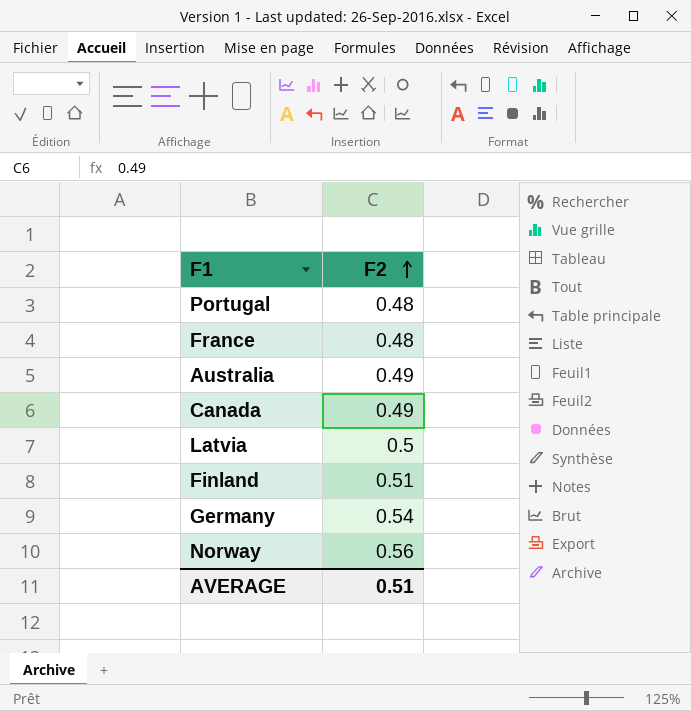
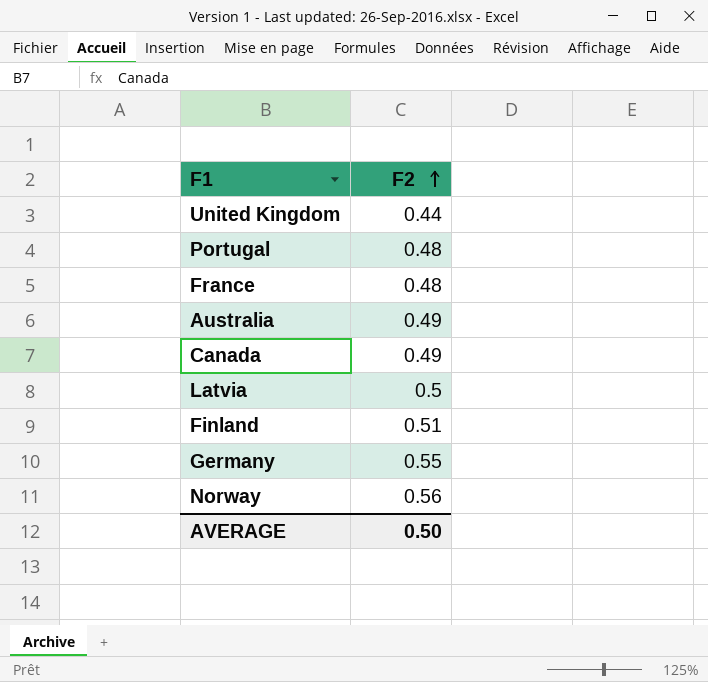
row United Kingdom: none -> 0.44
Germany | F2: 0.54 -> 0.55
AVERAGE | F2: 0.51 -> 0.50

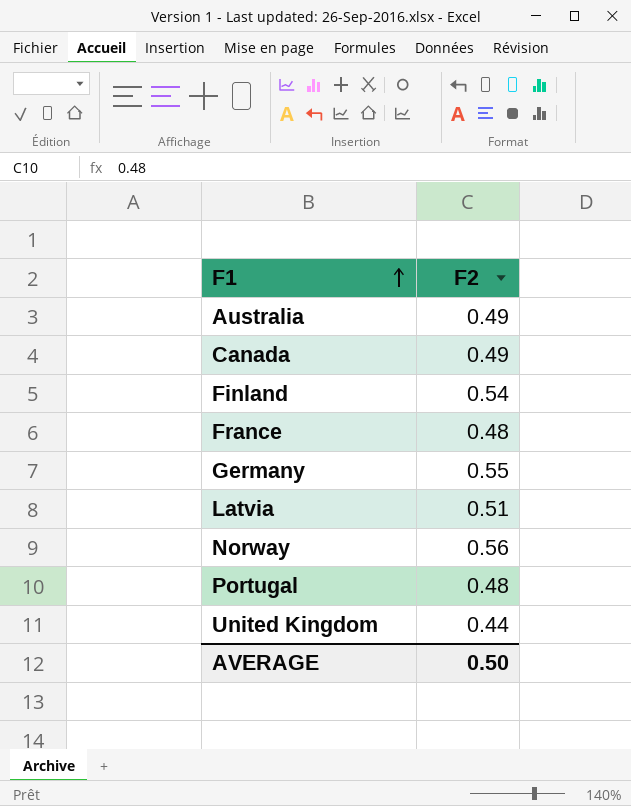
row order: F2 ascending -> F1 ascending
Finland | F2: 0.51 -> 0.54
Latvia | F2: 0.5 -> 0.51

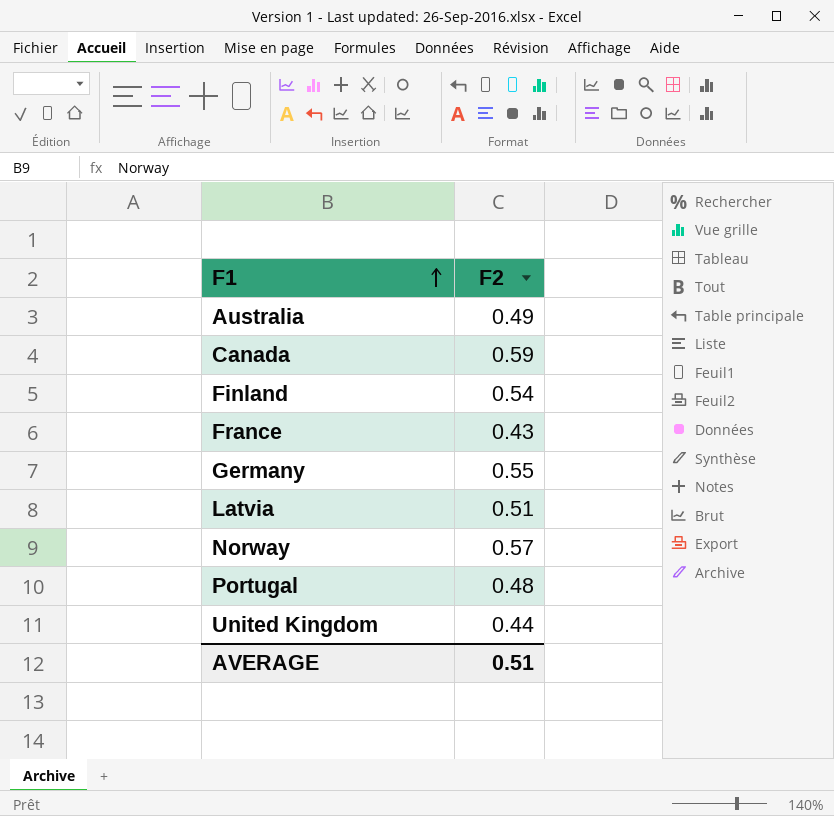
Canada | F2: 0.49 -> 0.59
France | F2: 0.48 -> 0.43
Norway | F2: 0.56 -> 0.57
AVERAGE | F2: 0.50 -> 0.51

